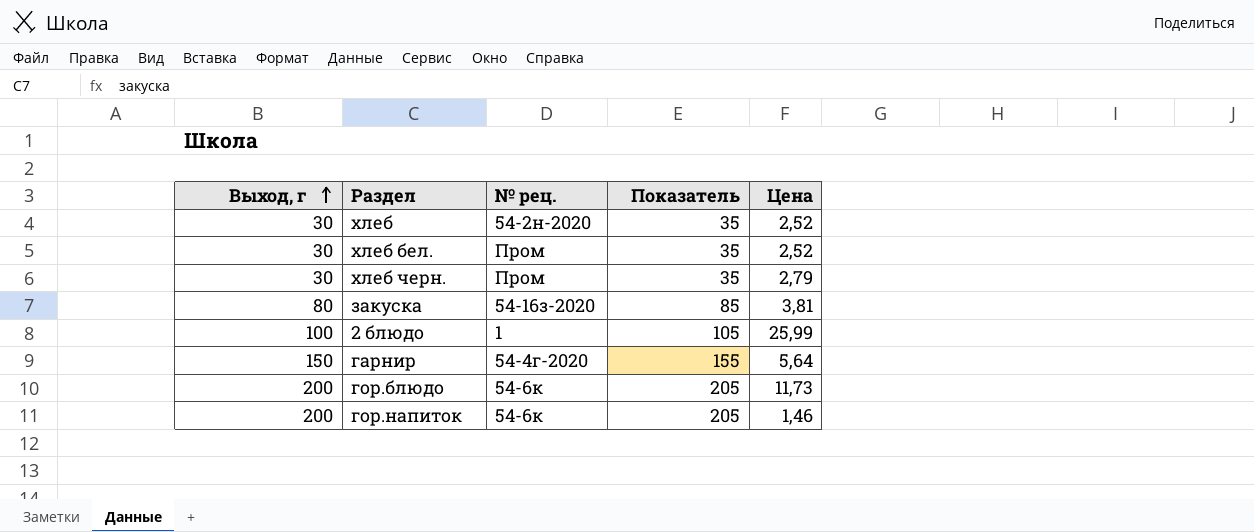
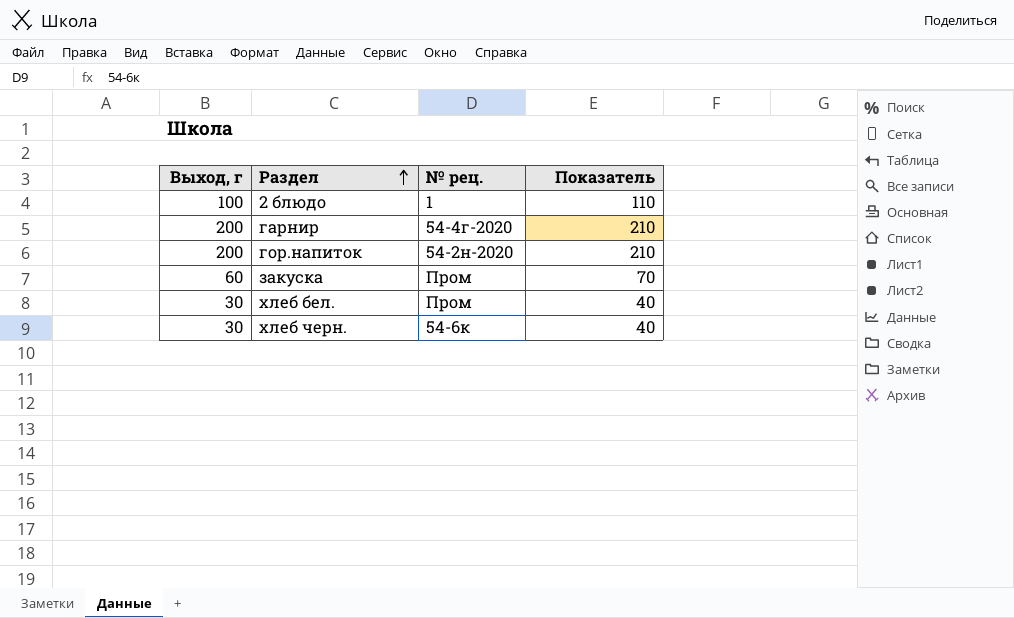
row order: Выход, г ascending -> Раздел ascending
column Цена | position: 5 -> none
column Показатель | formula: [Выход, г] + 5 -> [Выход, г] + 10
row хлеб: 30 | 54-2н-2020 | 35 | 2,52 -> none
row гор.блюдо: 200 | 54-6к | 205 | 11,73 -> none
гарнир | Выход, г: 150 -> 200
гор.напиток | № рец.: 54-6к -> 54-2н-2020
закуска | Выход, г: 80 -> 60
закуска | № рец.: 54-16з-2020 -> Пром
хлеб черн. | № рец.: Пром -> 54-6к

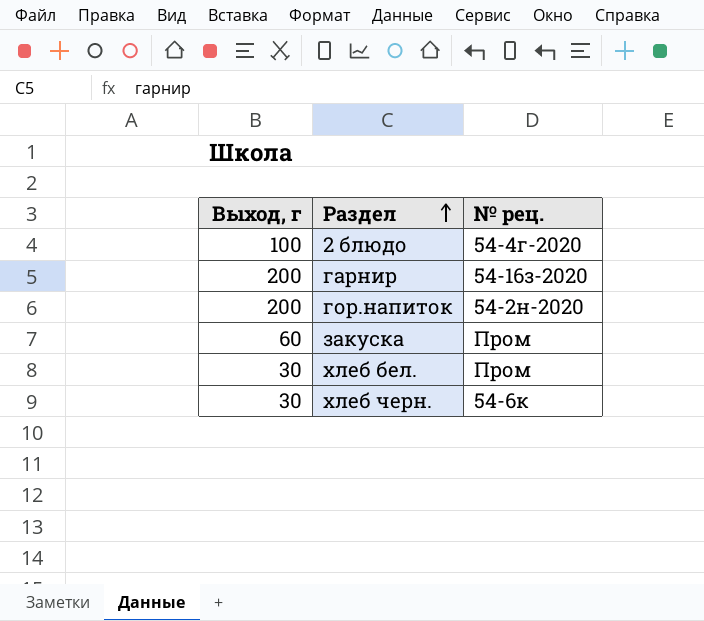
column Показатель | formula: [Выход, г] + 10 -> none
2 блюдо | № рец.: 1 -> 54-4г-2020
гарнир | № рец.: 54-4г-2020 -> 54-16з-2020

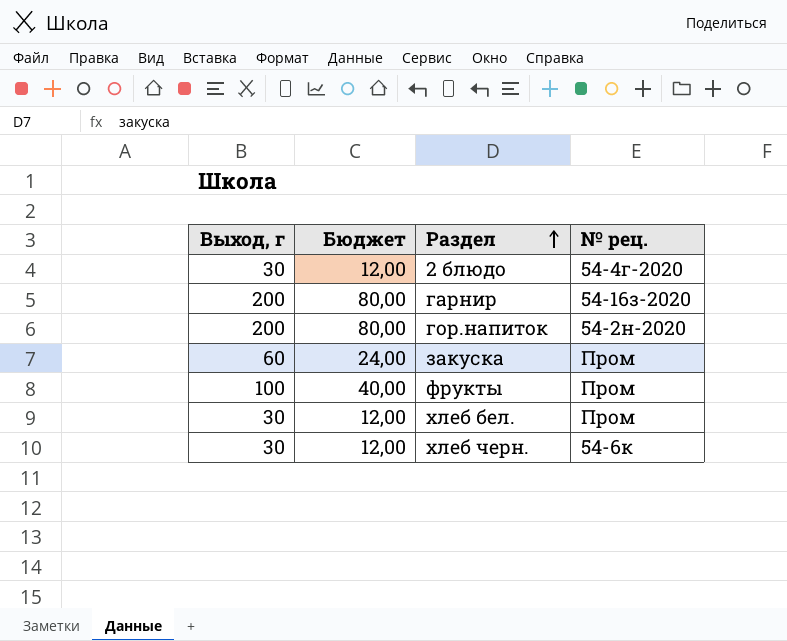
column Бюджет | formula: none -> [Выход, г] * 0,4
2 блюдо | Выход, г: 100 -> 30
row фрукты: none -> 100 | 40,00 | Пром

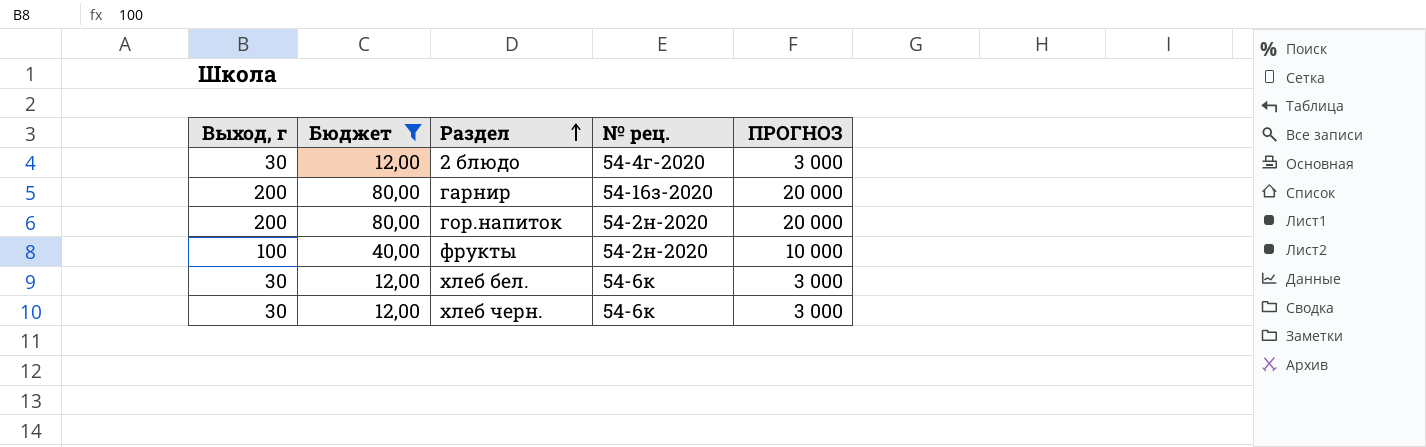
filter: none -> Бюджет != 24,00
column ПРОГНОЗ | formula: none -> [Выход, г] * 100
фрукты | № рец.: Пром -> 54-2н-2020
хлеб бел. | № рец.: Пром -> 54-6к

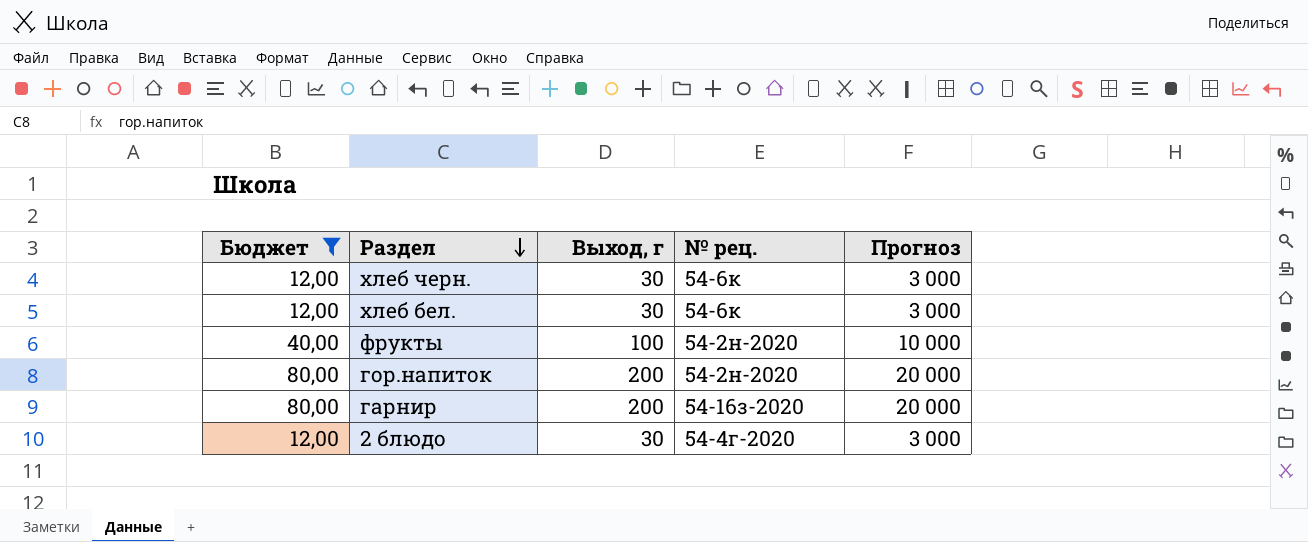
row order: Раздел ascending -> Раздел descending
column Выход, г | position: 1 -> 3
column name: ПРОГНОЗ -> Прогноз

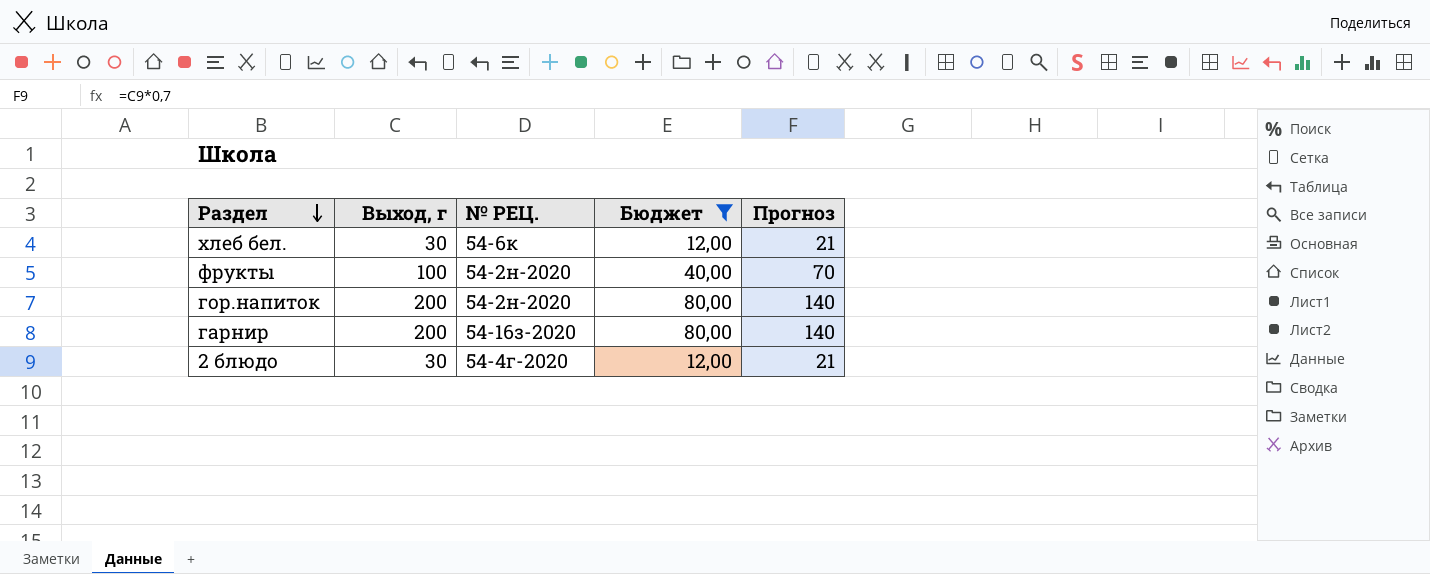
column name: № рец. -> № РЕЦ.
column Бюджет | position: 1 -> 4
column Прогноз | formula: [Выход, г] * 100 -> [Выход, г] * 0,7
row хлеб черн.: 12,00 | 30 | 54-6к | 3 000 -> none

